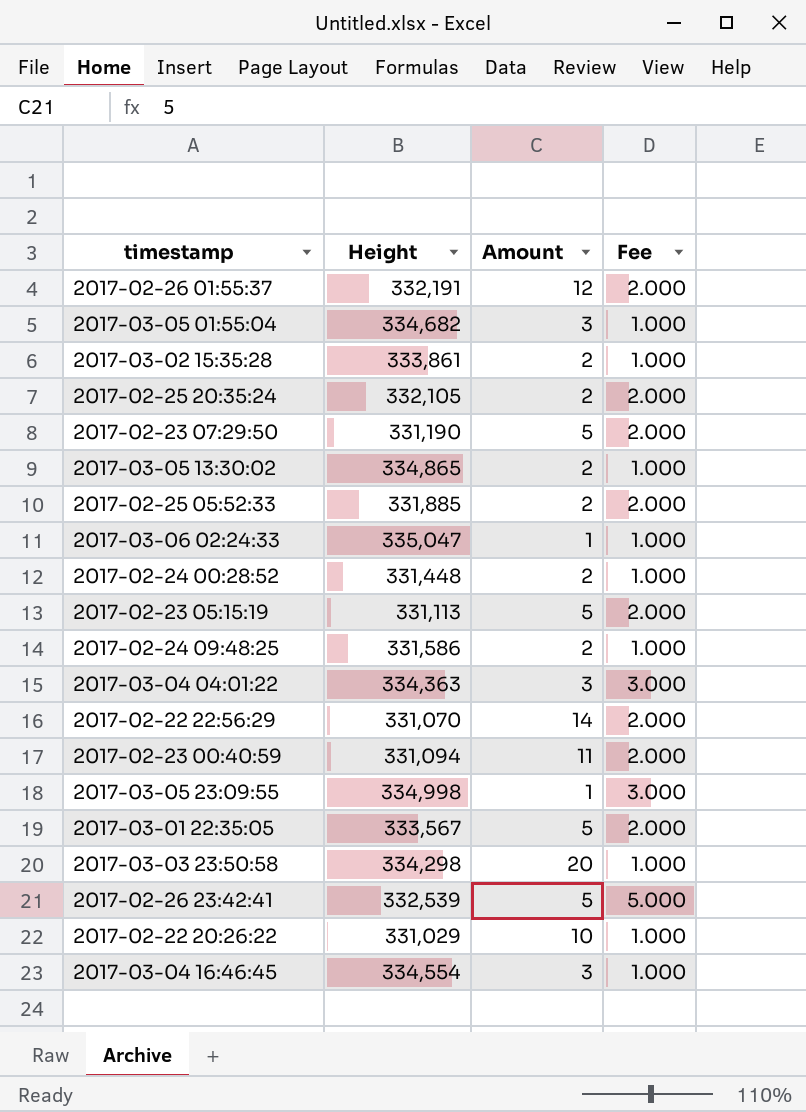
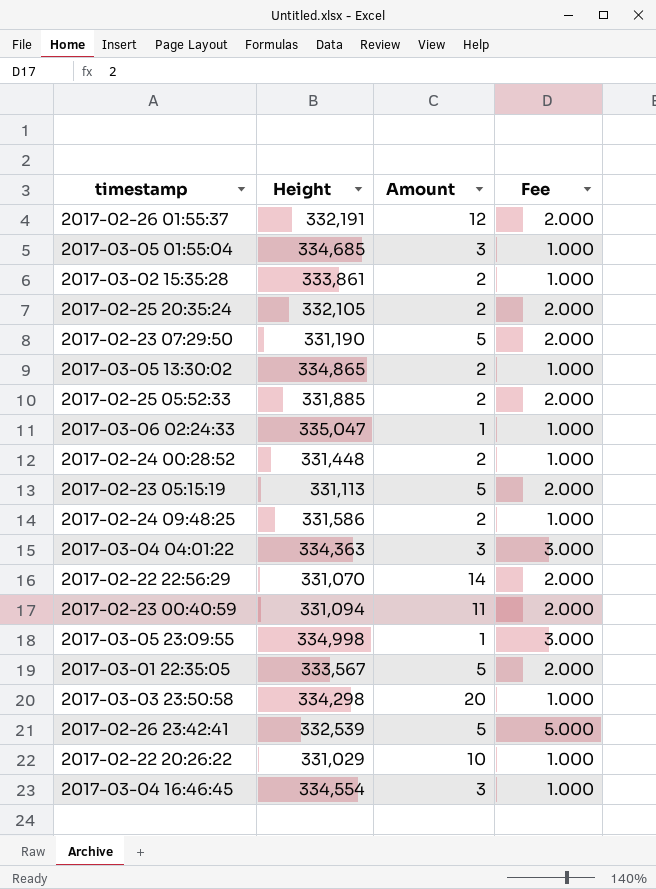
2017-03-05 01:55:04 | Height: 334,682 -> 334,685

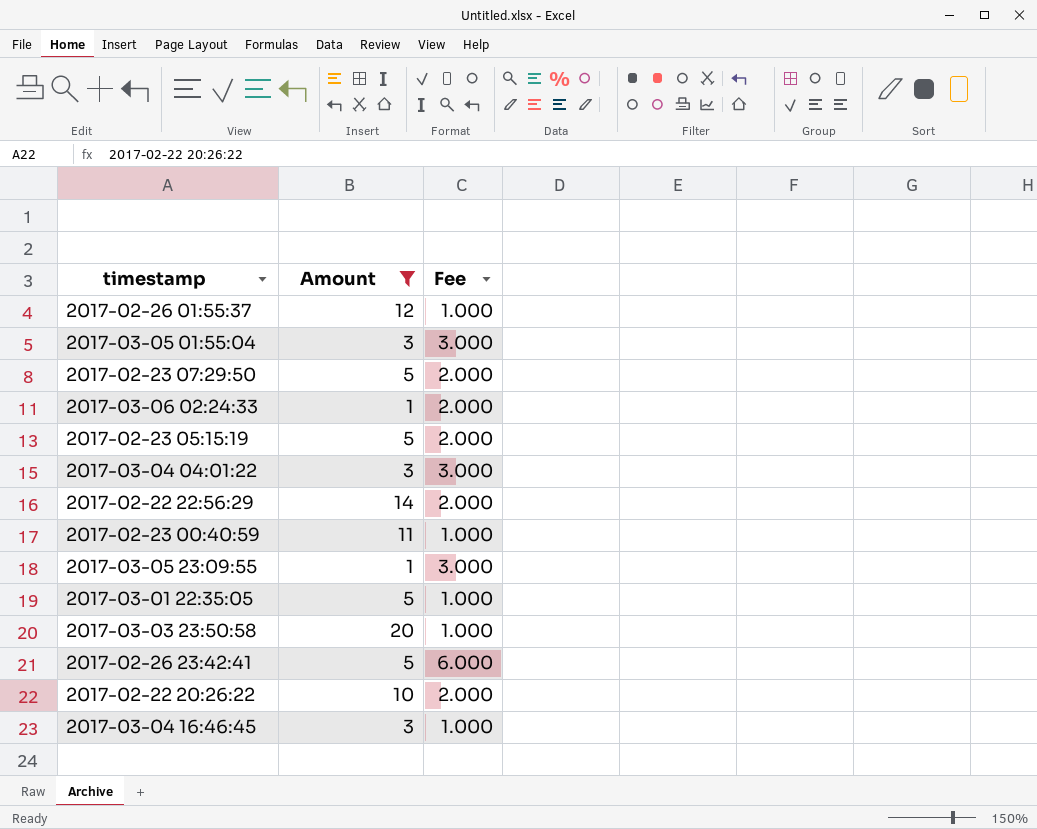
filter: none -> Amount != 2
column Height | position: 2 -> none
2017-02-26 01:55:37 | Fee: 2.000 -> 1.000
2017-03-05 01:55:04 | Fee: 1.000 -> 3.000
2017-03-06 02:24:33 | Fee: 1.000 -> 2.000
2017-02-23 00:40:59 | Fee: 2.000 -> 1.000
2017-03-01 22:35:05 | Fee: 2.000 -> 1.000
2017-02-26 23:42:41 | Fee: 5.000 -> 6.000
2017-02-22 20:26:22 | Fee: 1.000 -> 2.000

